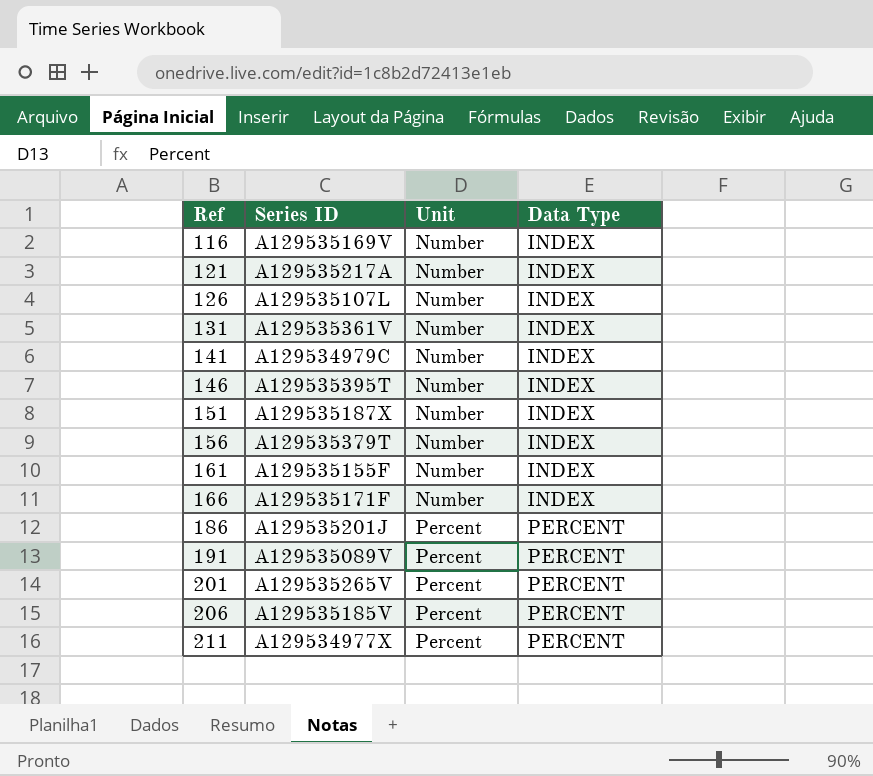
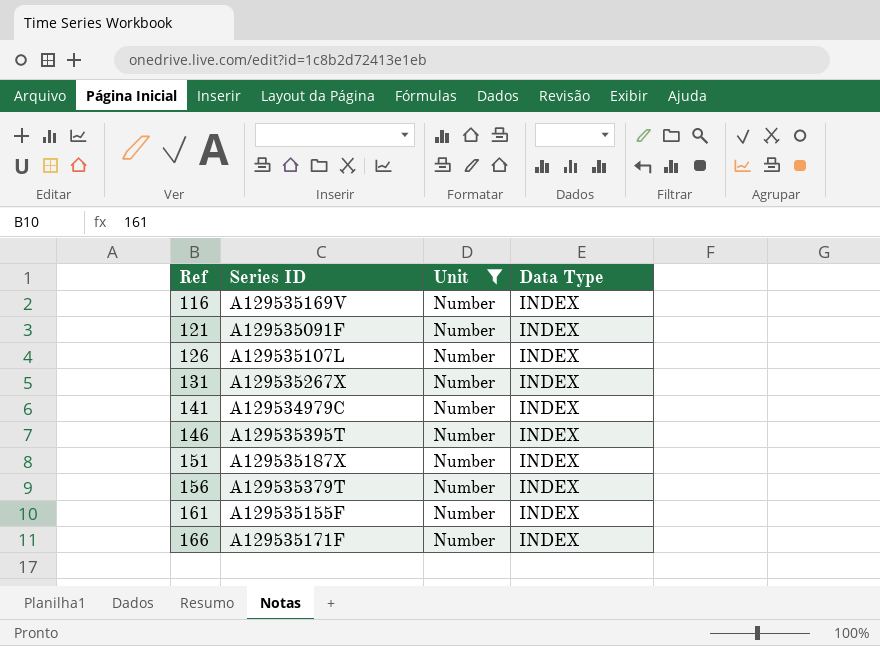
filter: none -> Unit = Number
121 | Series ID: A129535217A -> A129535091F
131 | Series ID: A129535361V -> A129535267X

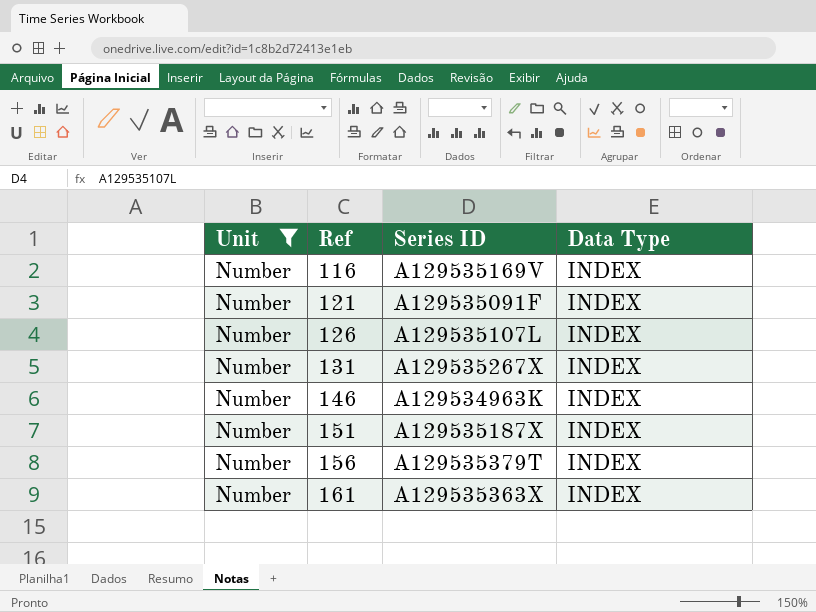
column Unit | position: 3 -> 1
row 141: A129534979C | Number | INDEX -> none
row 166: A129535171F | Number | INDEX -> none
146 | Series ID: A129535395T -> A129534963K
161 | Series ID: A129535155F -> A129535363X

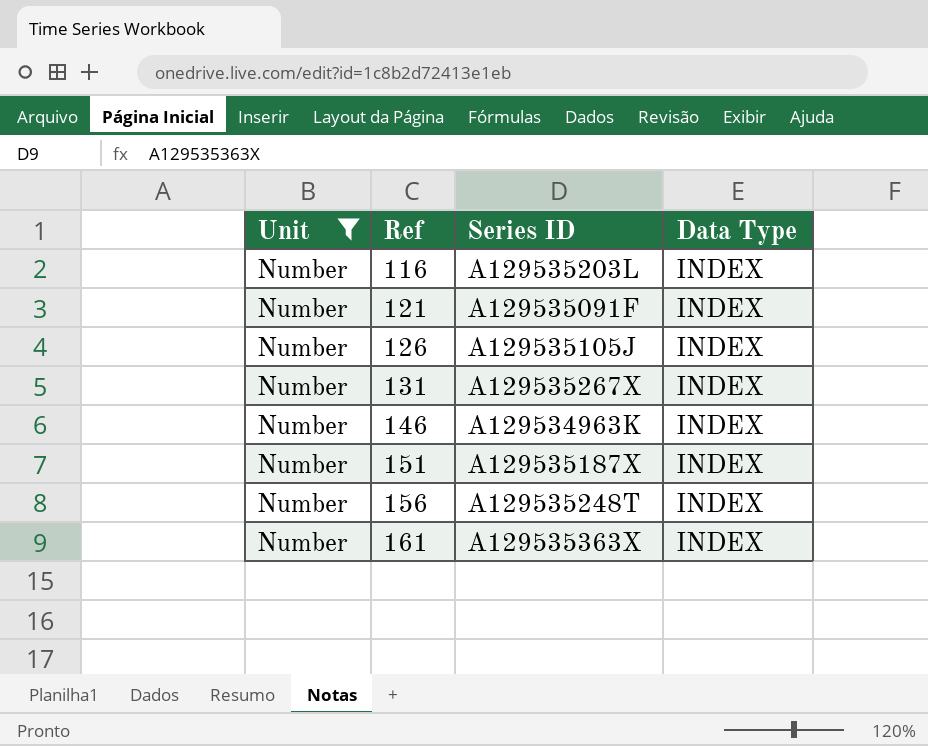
116 | Series ID: A129535169V -> A129535203L
126 | Series ID: A129535107L -> A129535105J
156 | Series ID: A129535379T -> A129535248T

